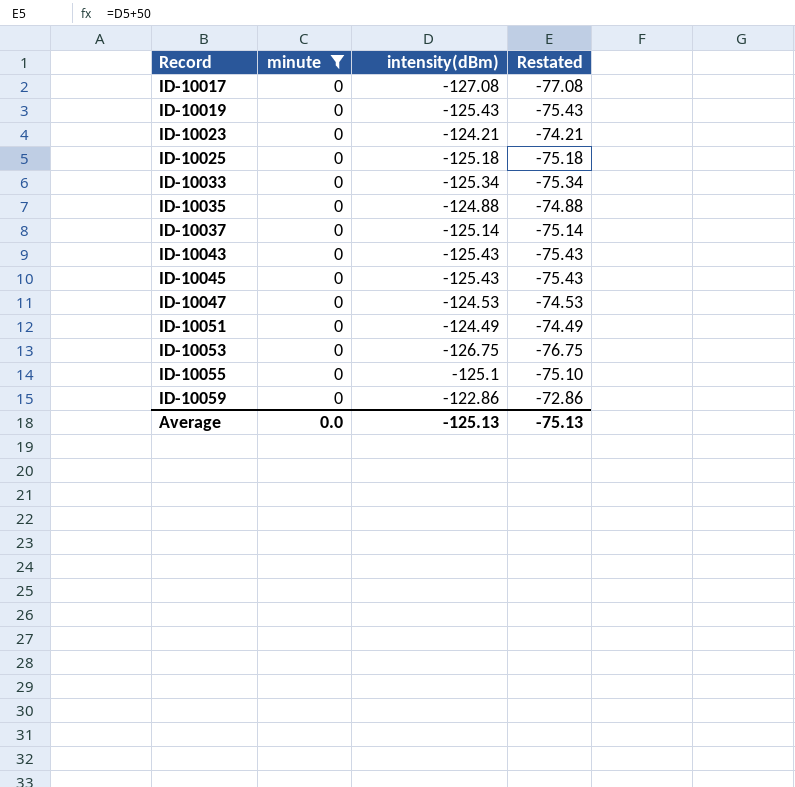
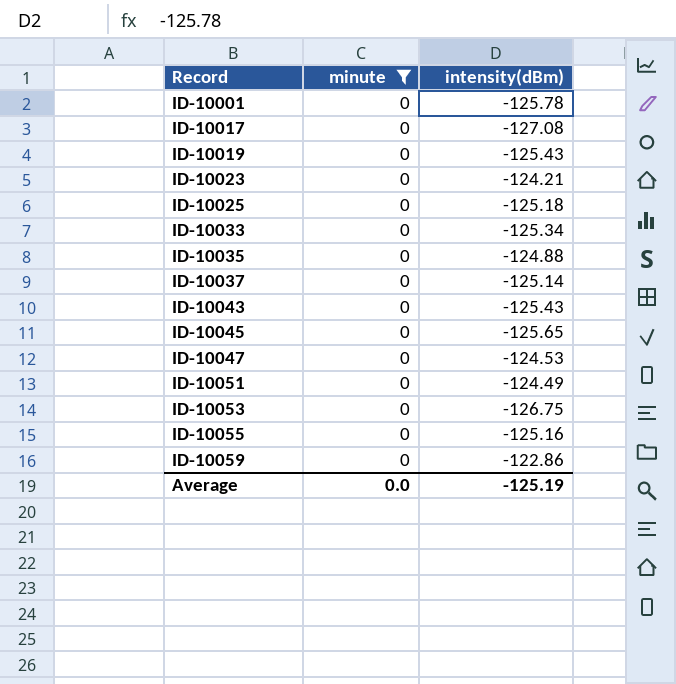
column Restated | formula: [intensity(dBm)] + 50 -> none
row ID-10001: none -> 0 | -125.78
ID-10045 | intensity(dBm): -125.43 -> -125.65
ID-10055 | intensity(dBm): -125.1 -> -125.16
Average | intensity(dBm): -125.13 -> -125.19

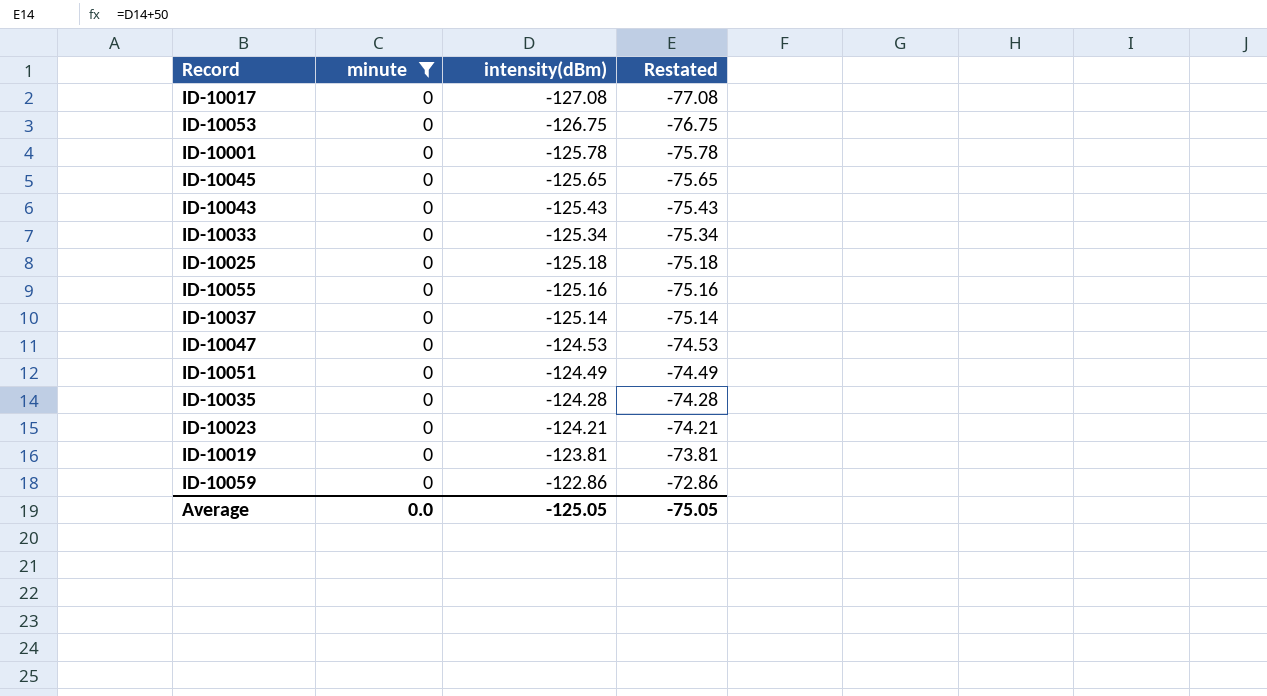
row order: Record ascending -> intensity(dBm) ascending
column Restated | formula: none -> [intensity(dBm)] + 50
ID-10035 | intensity(dBm): -124.88 -> -124.28
ID-10019 | intensity(dBm): -125.43 -> -123.81
Average | intensity(dBm): -125.19 -> -125.05

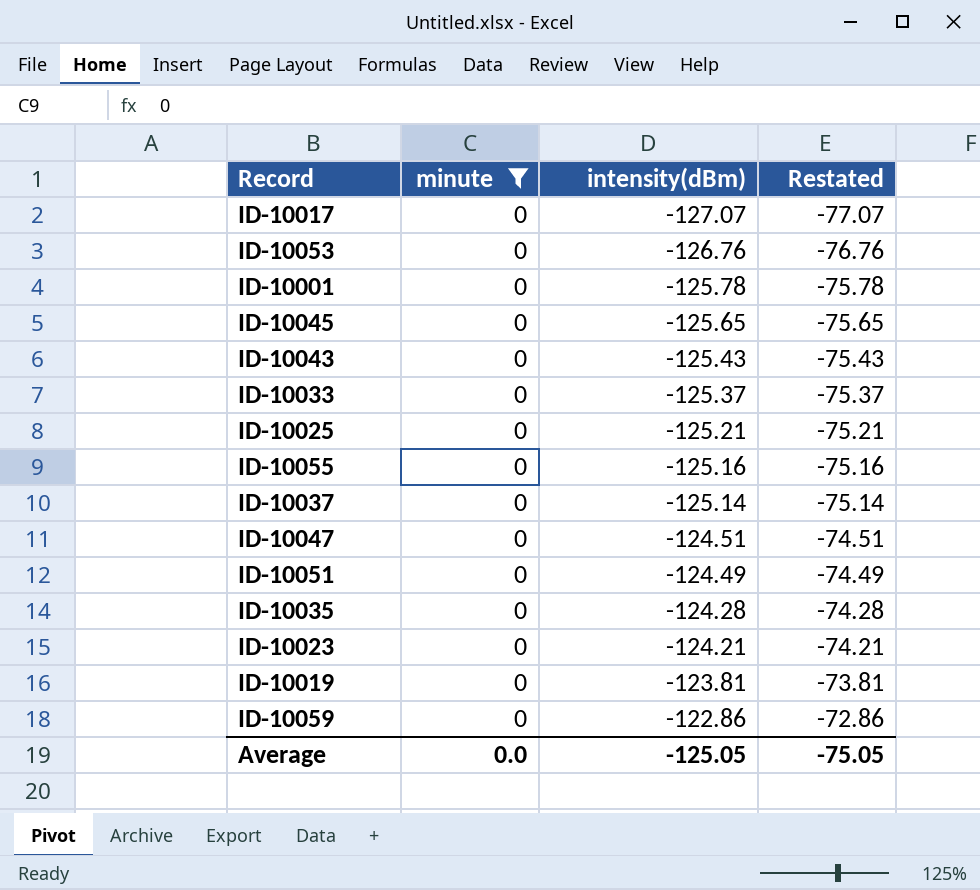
ID-10017 | intensity(dBm): -127.08 -> -127.07
ID-10017 | Restated: -77.08 -> -77.07
ID-10053 | intensity(dBm): -126.75 -> -126.76
ID-10053 | Restated: -76.75 -> -76.76
ID-10033 | intensity(dBm): -125.34 -> -125.37
ID-10033 | Restated: -75.34 -> -75.37
ID-10025 | intensity(dBm): -125.18 -> -125.21
ID-10025 | Restated: -75.18 -> -75.21
ID-10047 | intensity(dBm): -124.53 -> -124.51
ID-10047 | Restated: -74.53 -> -74.51

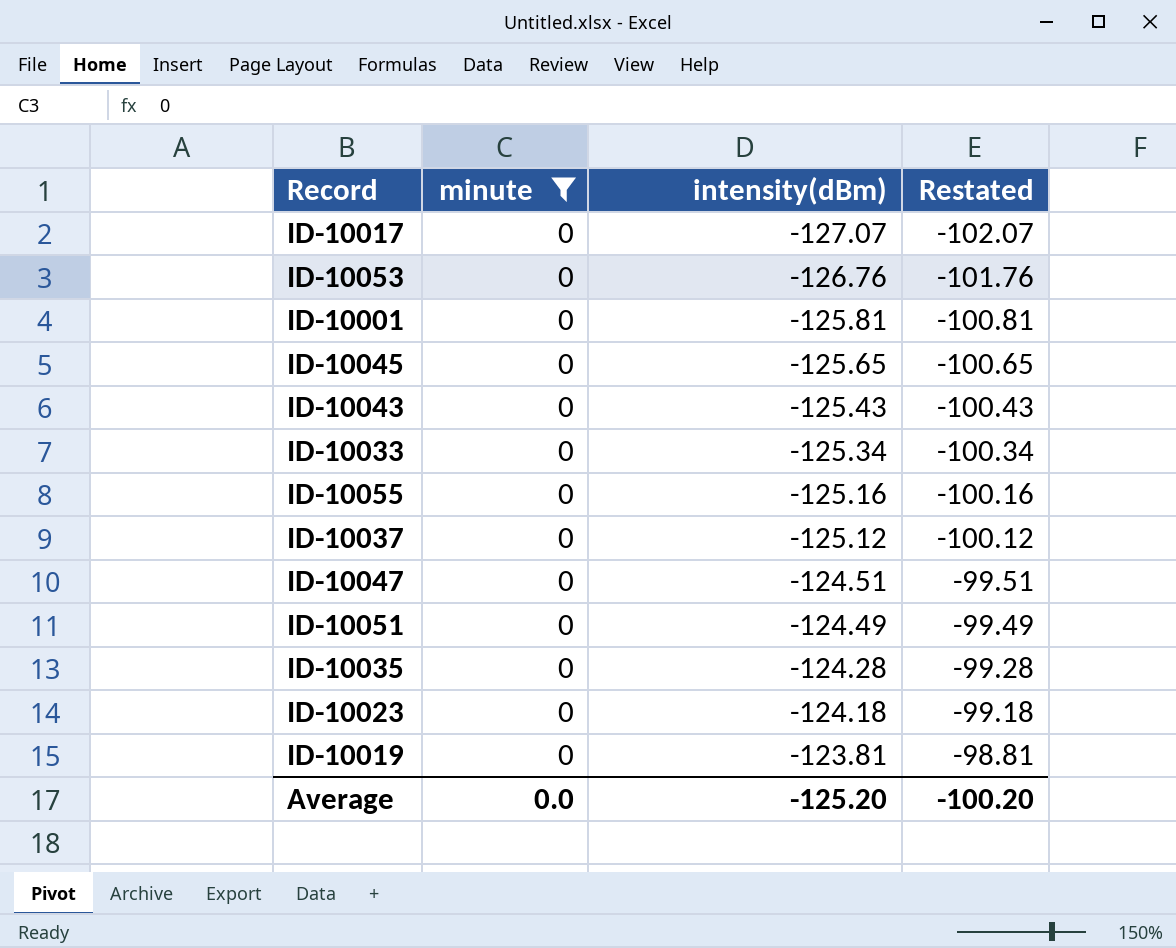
column Restated | formula: [intensity(dBm)] + 50 -> [intensity(dBm)] + 25
row ID-10025: 0 | -125.21 | -75.21 -> none
row ID-10059: 0 | -122.86 | -72.86 -> none
ID-10001 | intensity(dBm): -125.78 -> -125.81
ID-10033 | intensity(dBm): -125.37 -> -125.34
ID-10037 | intensity(dBm): -125.14 -> -125.12
ID-10023 | intensity(dBm): -124.21 -> -124.18
Average | intensity(dBm): -125.05 -> -125.20
Average | Restated: -75.05 -> -100.20

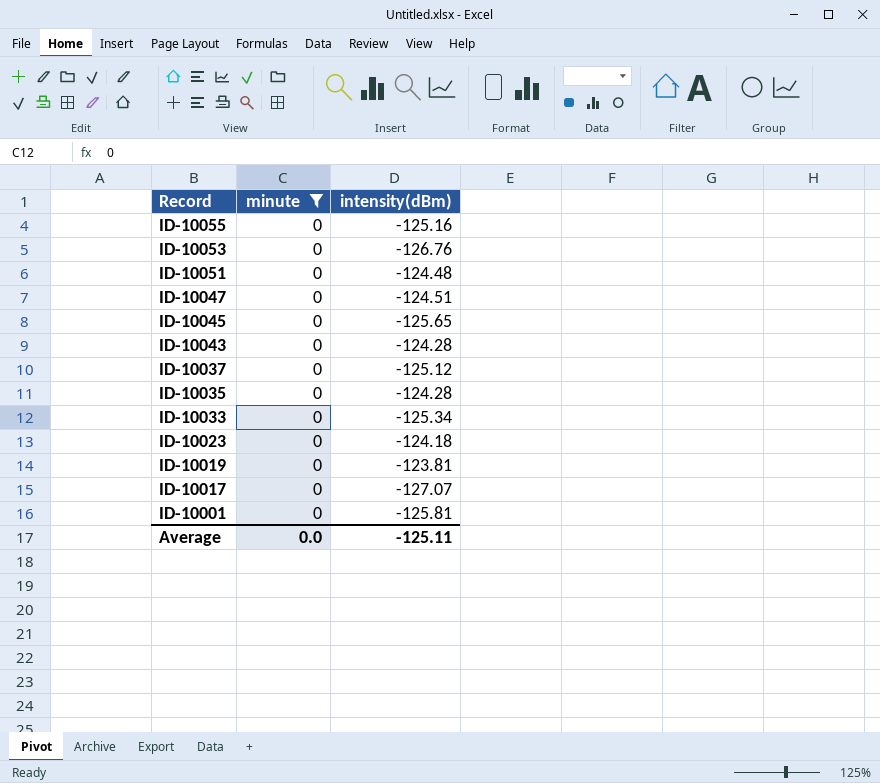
row order: intensity(dBm) ascending -> Record descending
column Restated | formula: [intensity(dBm)] + 25 -> none
ID-10051 | intensity(dBm): -124.49 -> -124.48
ID-10043 | intensity(dBm): -125.43 -> -124.28
Average | intensity(dBm): -125.20 -> -125.11

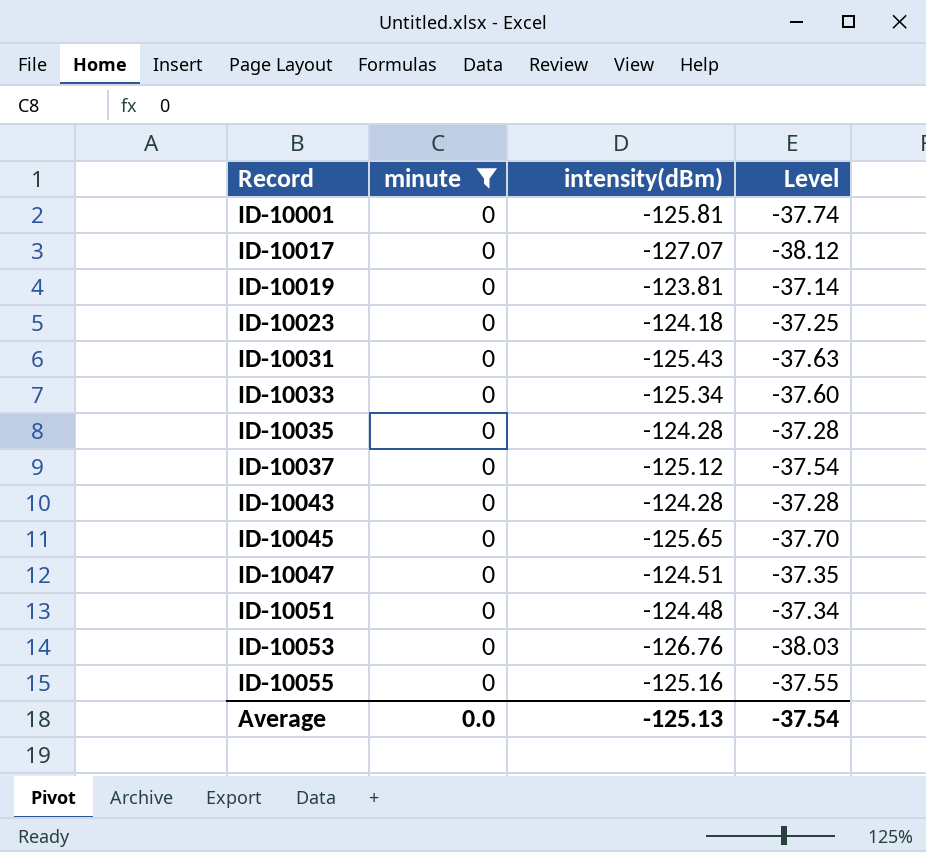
row order: Record descending -> Record ascending
column Level | formula: none -> [intensity(dBm)] * 0.3
row ID-10031: none -> 0 | -125.43 | -37.63
Average | intensity(dBm): -125.11 -> -125.13

